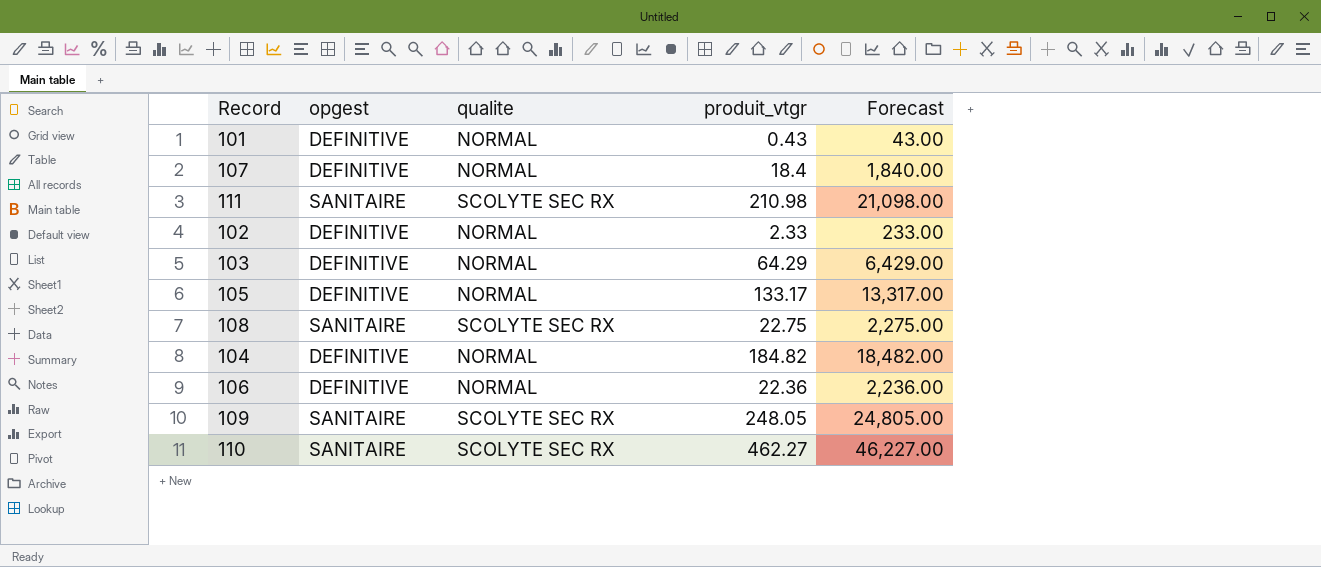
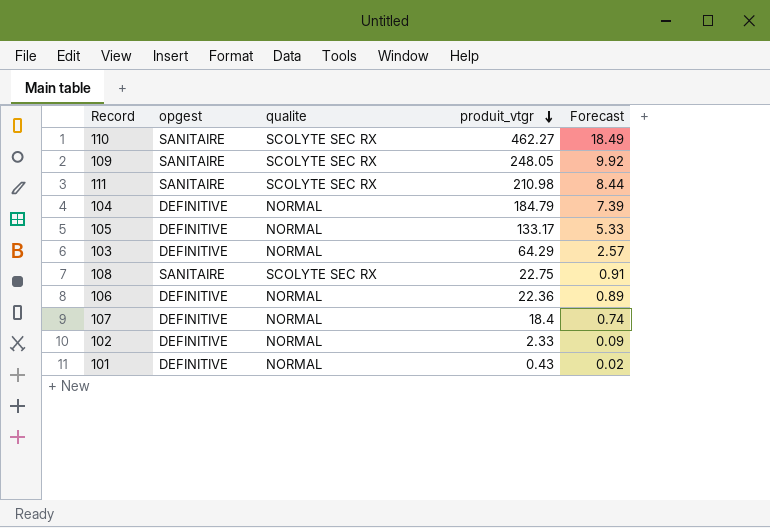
row order: none -> produit_vtgr descending
column Forecast | formula: [produit_vtgr] * 100 -> [produit_vtgr] * 0.04
104 | produit_vtgr: 184.82 -> 184.79

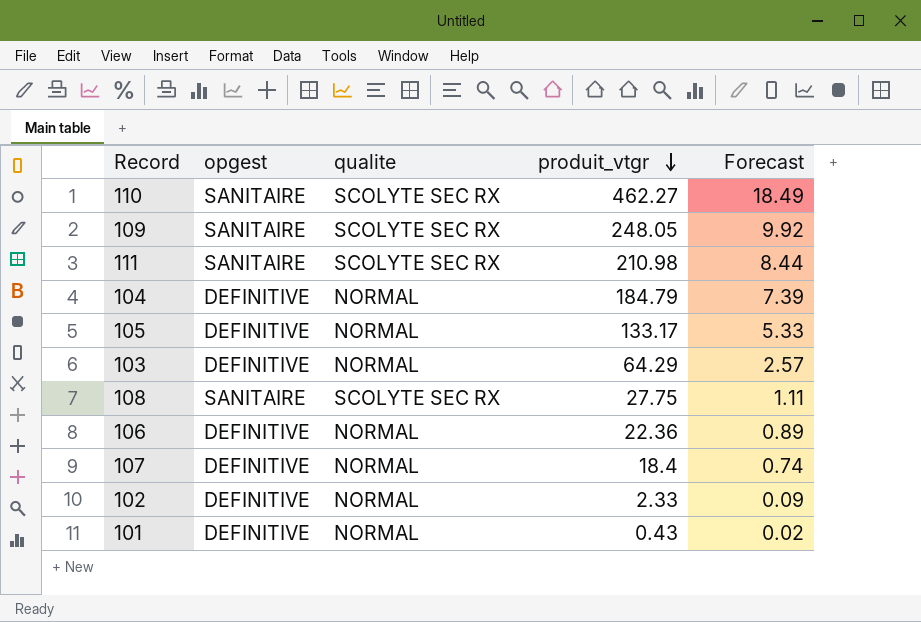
108 | produit_vtgr: 22.75 -> 27.75
108 | Forecast: 0.91 -> 1.11

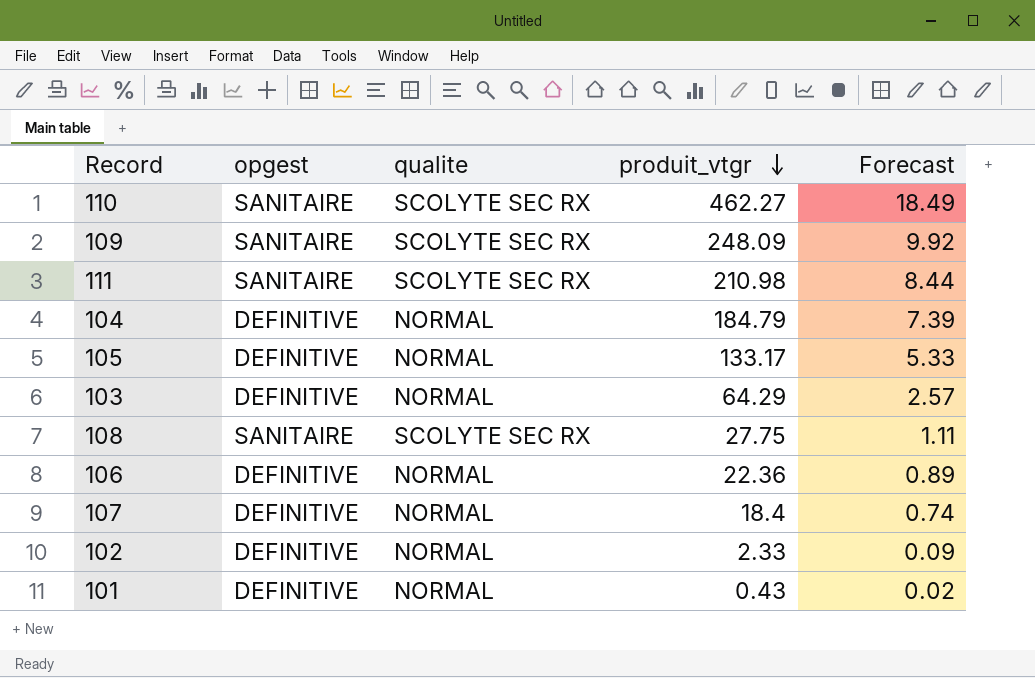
109 | produit_vtgr: 248.05 -> 248.09

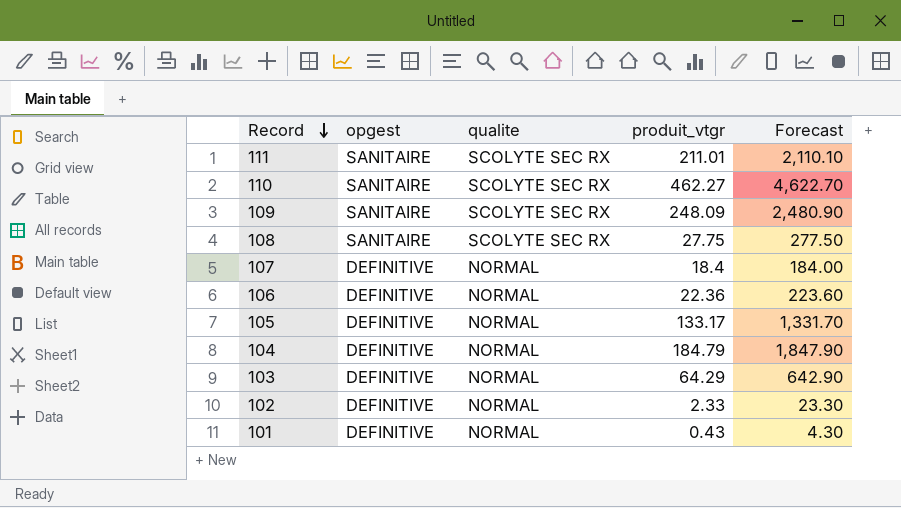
row order: produit_vtgr descending -> Record descending
column Forecast | formula: [produit_vtgr] * 0.04 -> [produit_vtgr] * 10
111 | produit_vtgr: 210.98 -> 211.01

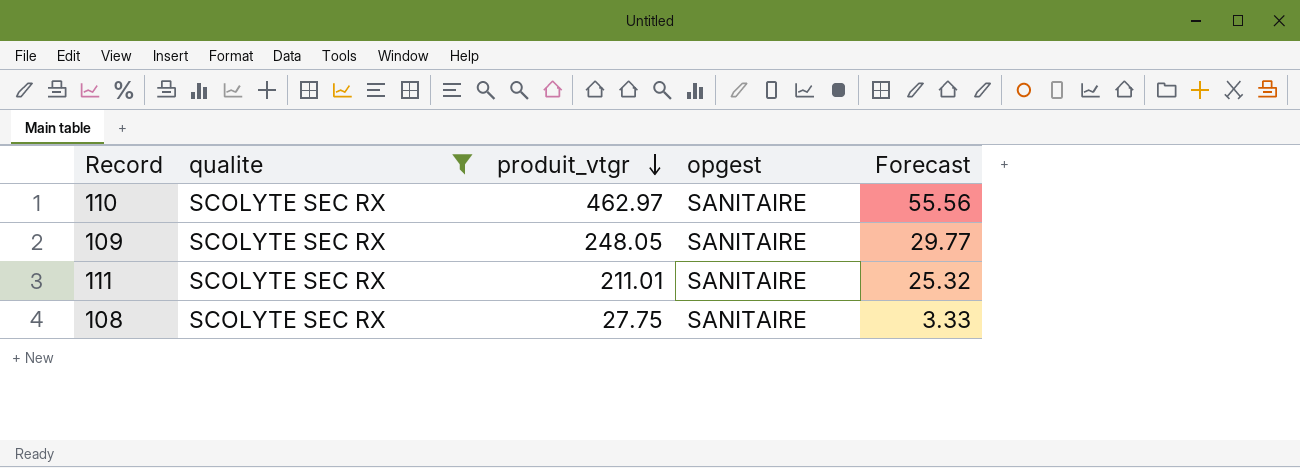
filter: none -> qualite = SCOLYTE SEC RX
row order: Record descending -> produit_vtgr descending
column opgest | position: 2 -> 4
column Forecast | formula: [produit_vtgr] * 10 -> [produit_vtgr] * 0.12
110 | produit_vtgr: 462.27 -> 462.97
109 | produit_vtgr: 248.09 -> 248.05

